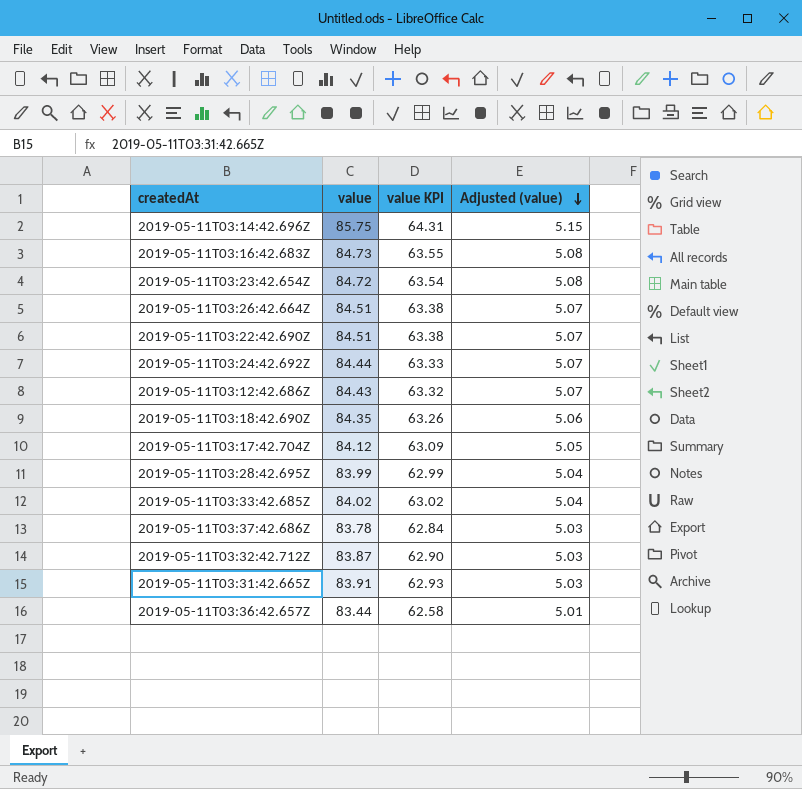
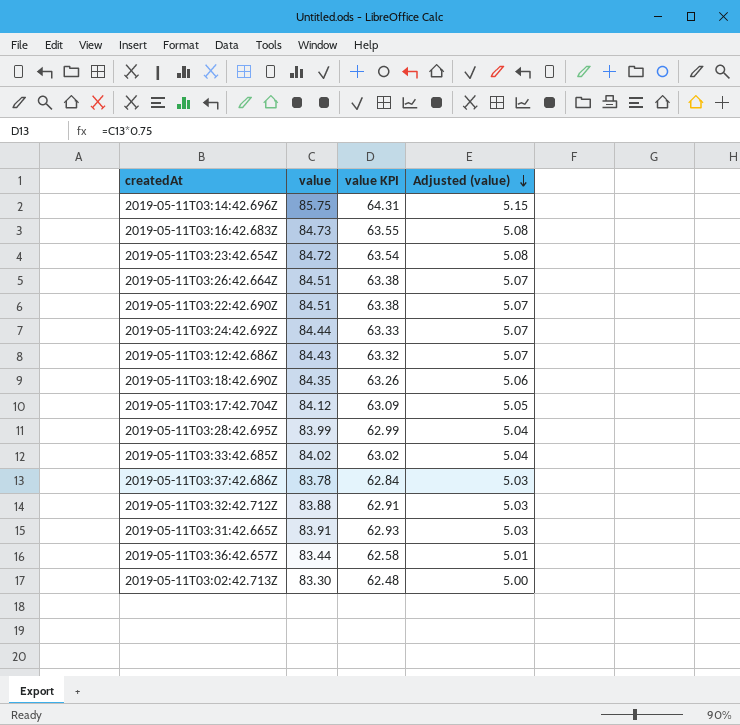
2019-05-11T03:32:42.712Z | value: 83.87 -> 83.88
2019-05-11T03:32:42.712Z | value KPI: 62.90 -> 62.91
row 2019-05-11T03:02:42.713Z: none -> 83.30 | 62.48 | 5.00

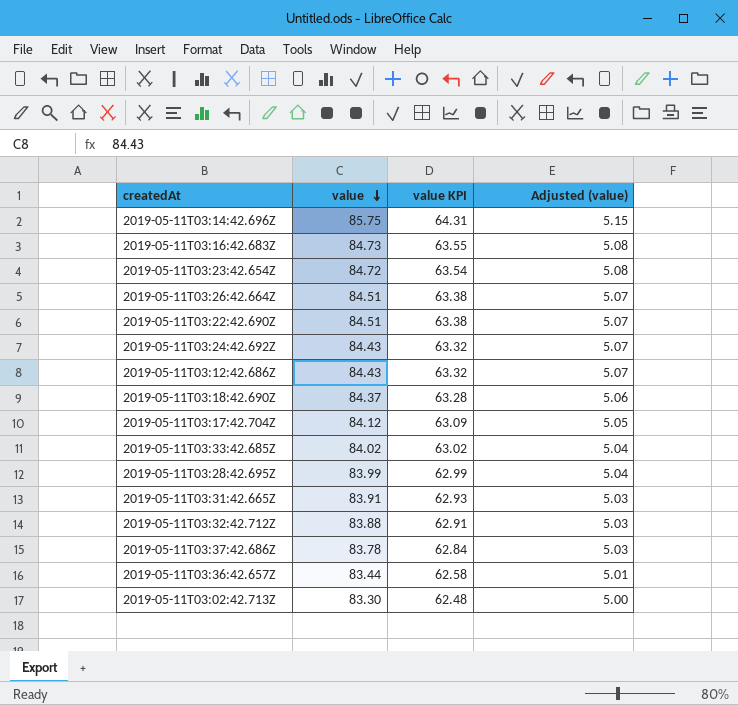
row order: Adjusted (value) descending -> value descending
2019-05-11T03:24:42.692Z | value: 84.44 -> 84.43
2019-05-11T03:24:42.692Z | value KPI: 63.33 -> 63.32
2019-05-11T03:18:42.690Z | value: 84.35 -> 84.37
2019-05-11T03:18:42.690Z | value KPI: 63.26 -> 63.28

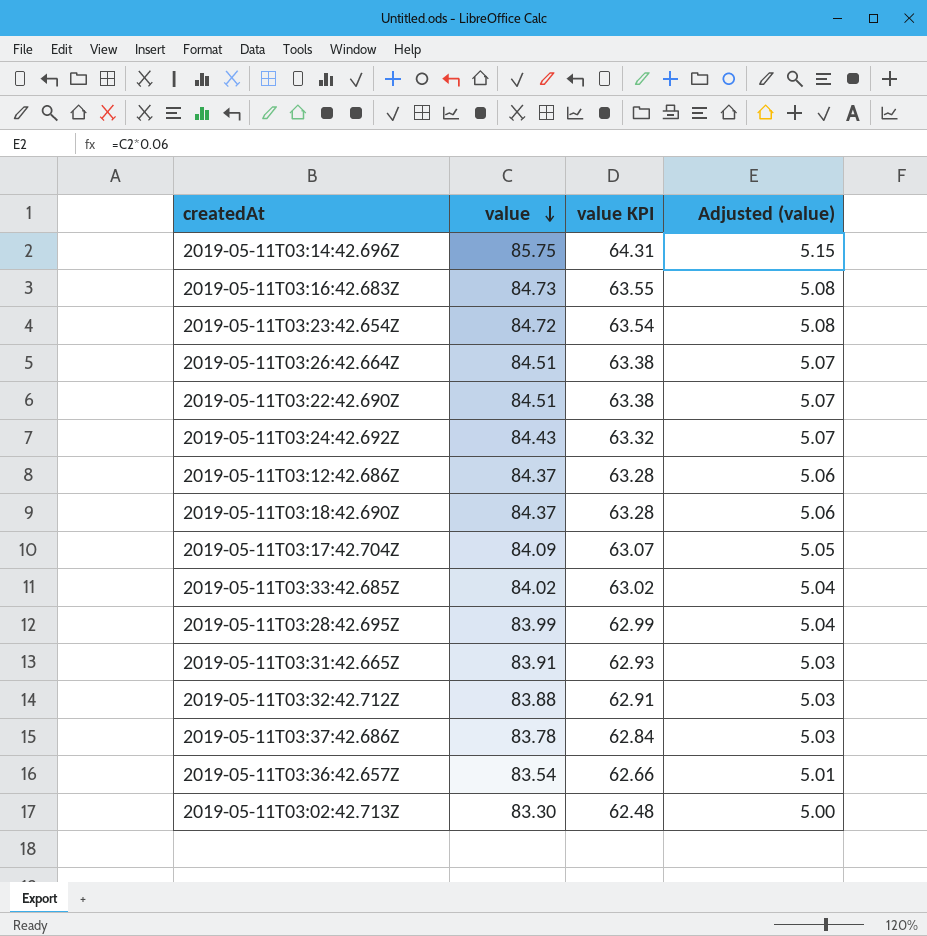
2019-05-11T03:12:42.686Z | value: 84.43 -> 84.37
2019-05-11T03:12:42.686Z | value KPI: 63.32 -> 63.28
2019-05-11T03:12:42.686Z | Adjusted (value): 5.07 -> 5.06
2019-05-11T03:17:42.704Z | value: 84.12 -> 84.09
2019-05-11T03:17:42.704Z | value KPI: 63.09 -> 63.07
2019-05-11T03:36:42.657Z | value: 83.44 -> 83.54
2019-05-11T03:36:42.657Z | value KPI: 62.58 -> 62.66

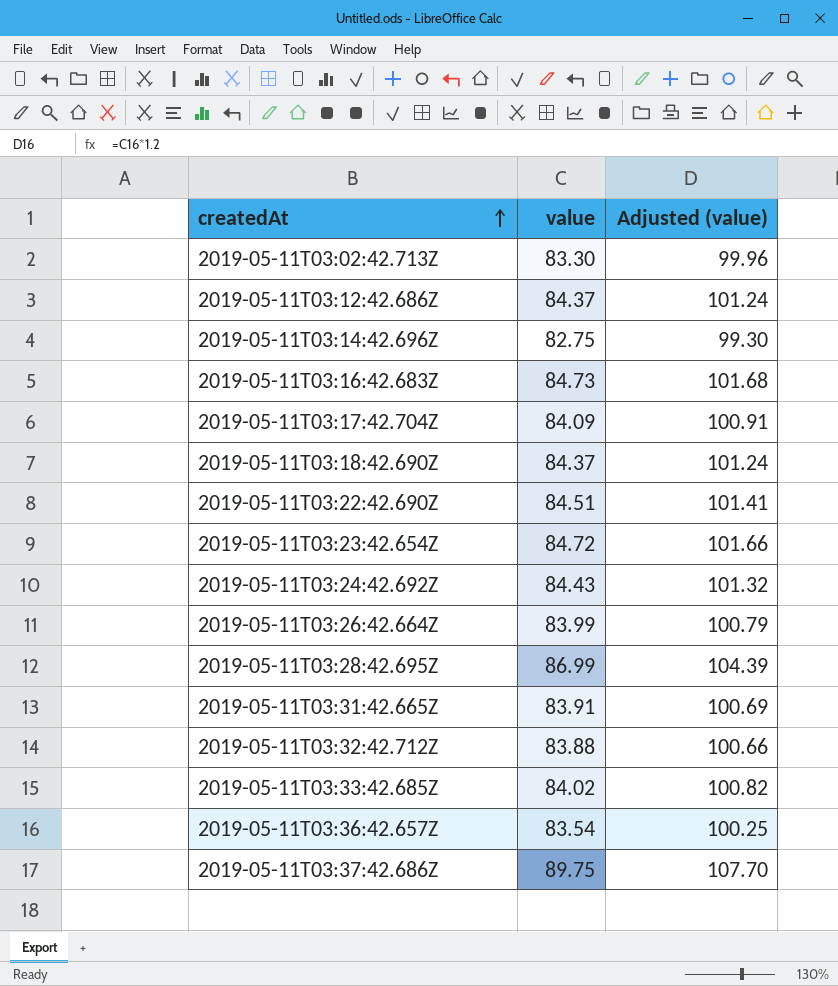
row order: value descending -> createdAt ascending
column value KPI | formula: [value] * 0.75 -> none
column Adjusted (value) | formula: [value] * 0.06 -> [value] * 1.2
2019-05-11T03:14:42.696Z | value: 85.75 -> 82.75
2019-05-11T03:26:42.664Z | value: 84.51 -> 83.99
2019-05-11T03:28:42.695Z | value: 83.99 -> 86.99
2019-05-11T03:37:42.686Z | value: 83.78 -> 89.75

